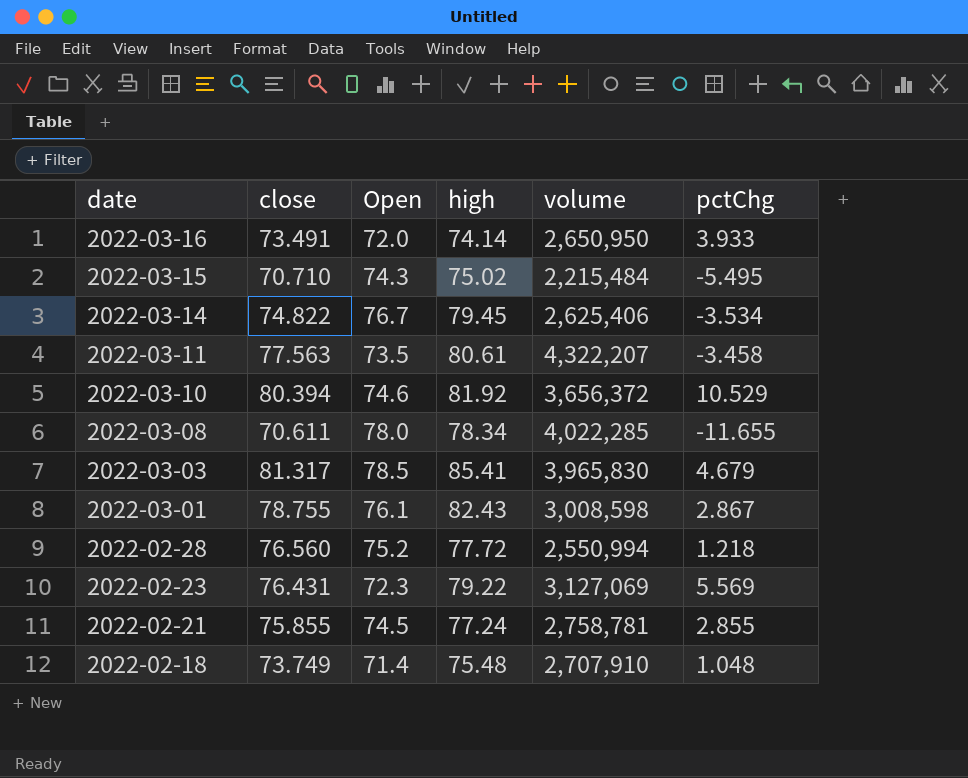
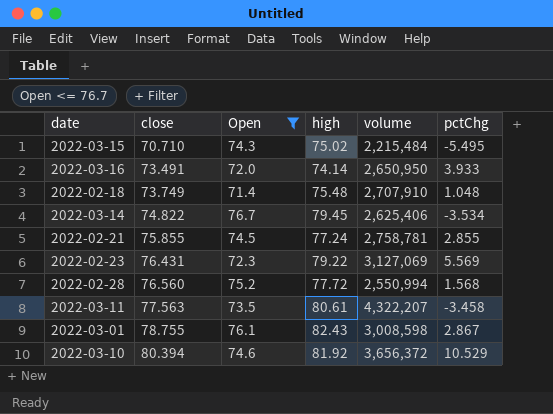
filter: none -> Open <= 76.7
row order: date descending -> close ascending
2022-02-28 | pctChg: 1.218 -> 1.568

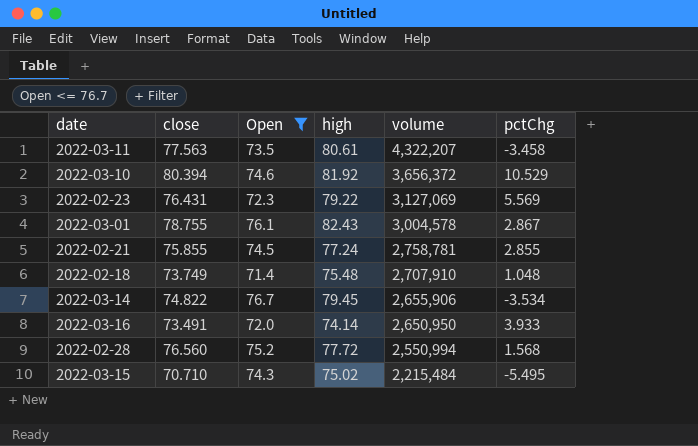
row order: close ascending -> volume descending
2022-03-01 | volume: 3,008,598 -> 3,004,578
2022-03-14 | volume: 2,625,406 -> 2,655,906

